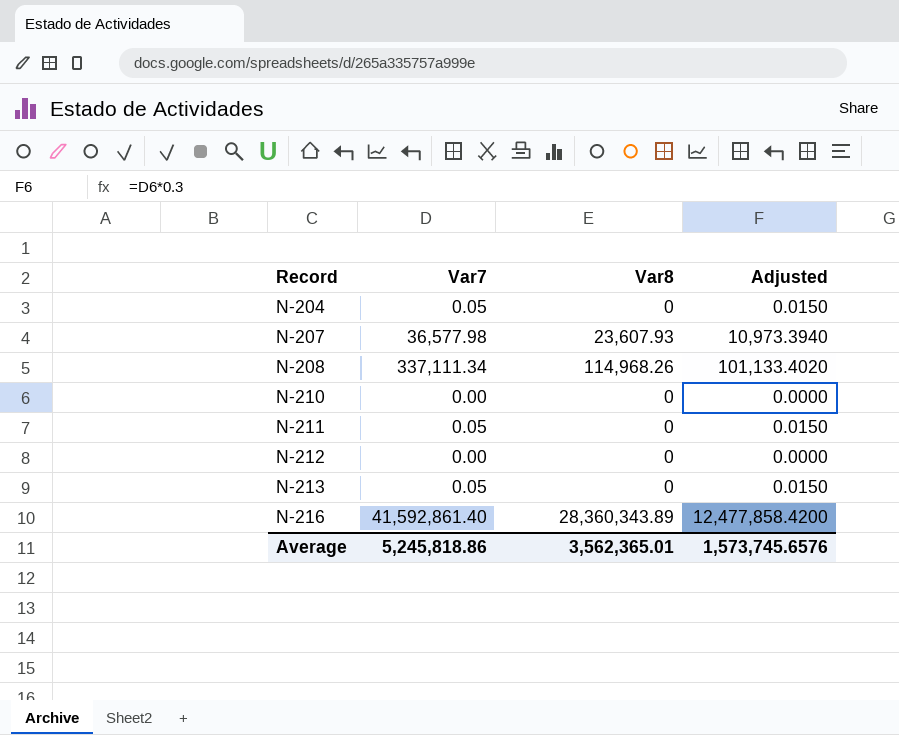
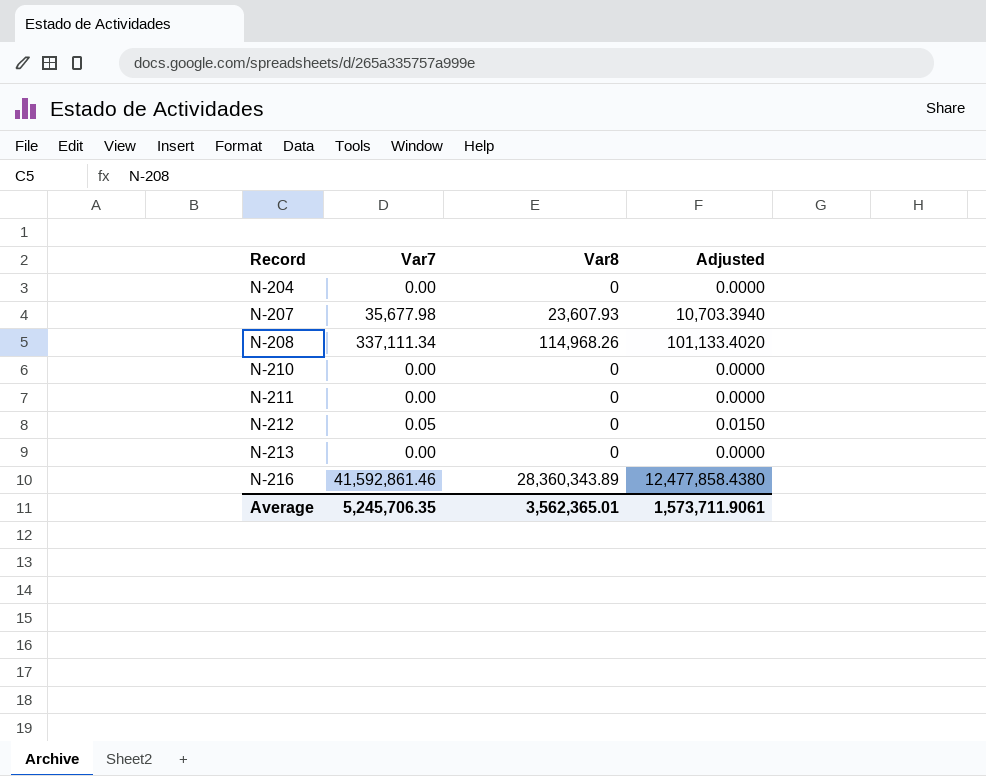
N-204 | Var7: 0.05 -> 0.00
N-204 | Adjusted: 0.0150 -> 0.0000
N-207 | Var7: 36,577.98 -> 35,677.98
N-207 | Adjusted: 10,973.3940 -> 10,703.3940
N-211 | Var7: 0.05 -> 0.00
N-211 | Adjusted: 0.0150 -> 0.0000
N-212 | Var7: 0.00 -> 0.05
N-212 | Adjusted: 0.0000 -> 0.0150
N-213 | Var7: 0.05 -> 0.00
N-213 | Adjusted: 0.0150 -> 0.0000
N-216 | Var7: 41,592,861.40 -> 41,592,861.46
N-216 | Adjusted: 12,477,858.4200 -> 12,477,858.4380
Average | Var7: 5,245,818.86 -> 5,245,706.35
Average | Adjusted: 1,573,745.6576 -> 1,573,711.9061

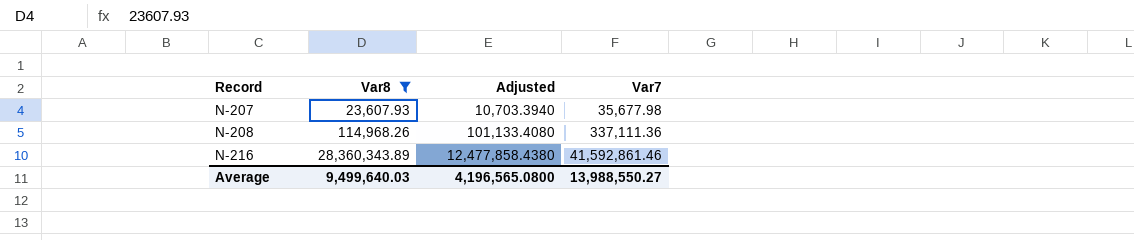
filter: none -> Var8 != 0
column Var7 | position: 2 -> 4
N-208 | Adjusted: 101,133.4020 -> 101,133.4080
N-208 | Var7: 337,111.34 -> 337,111.36
Average | Var8: 3,562,365.01 -> 9,499,640.03
Average | Adjusted: 1,573,711.9061 -> 4,196,565.0800
Average | Var7: 5,245,706.35 -> 13,988,550.27

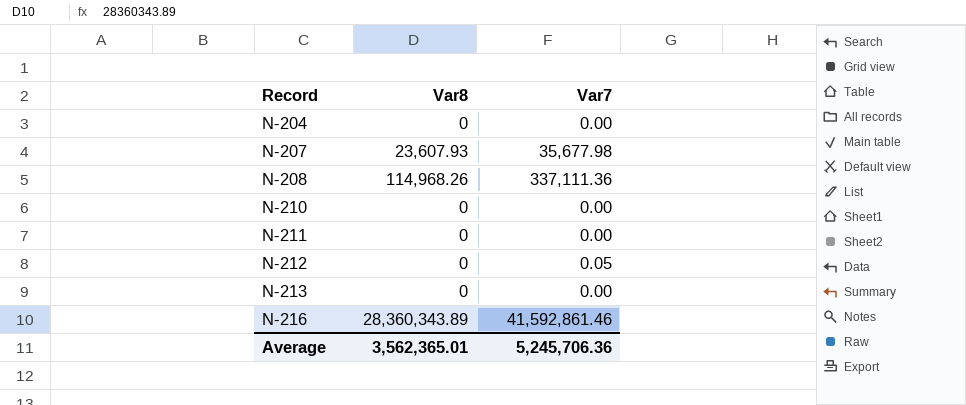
filter: Var8 != 0 -> none
column Adjusted | formula: [Var7] * 0.3 -> none
Average | Var8: 9,499,640.03 -> 3,562,365.01
Average | Var7: 13,988,550.27 -> 5,245,706.36

